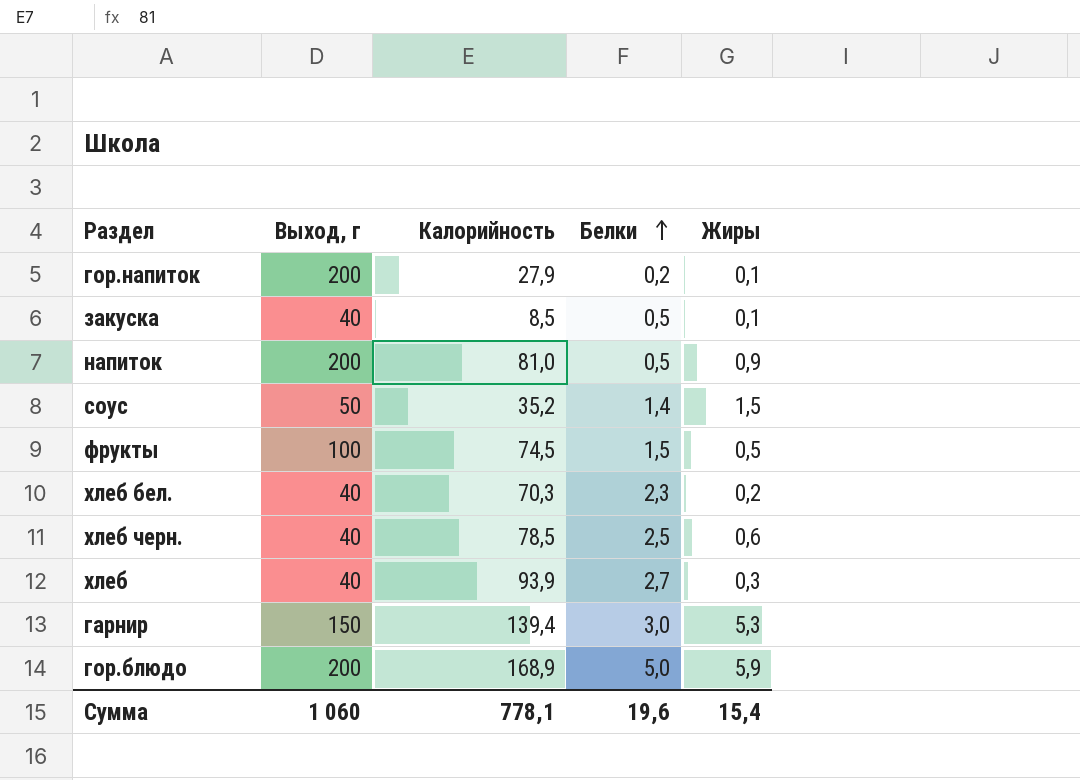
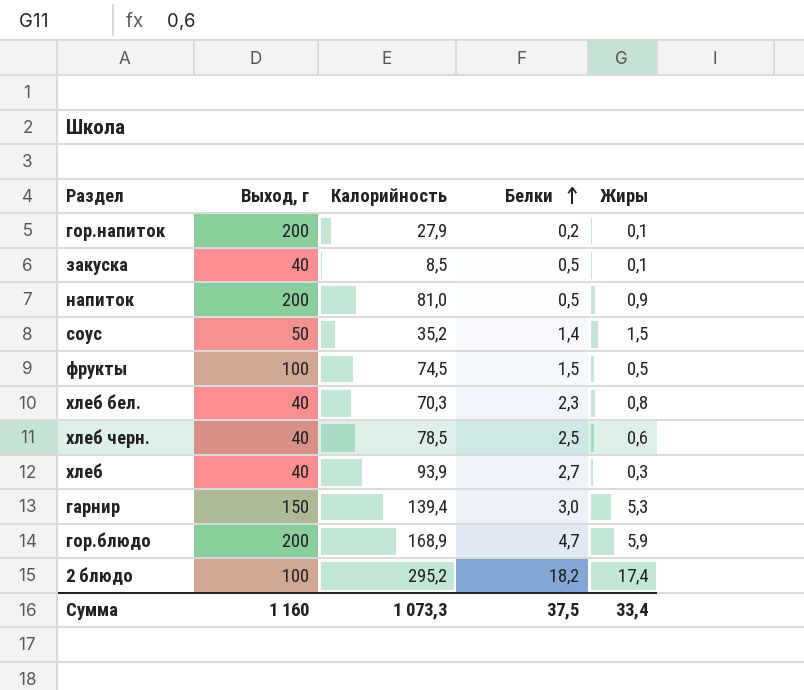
хлеб бел. | Жиры: 0,2 -> 0,8
гор.блюдо | Белки: 5,0 -> 4,7
row 2 блюдо: none -> 100 | 295,2 | 18,2 | 17,4
Сумма | Выход, г: 1 060 -> 1 160
Сумма | Калорийность: 778,1 -> 1 073,3
Сумма | Белки: 19,6 -> 37,5
Сумма | Жиры: 15,4 -> 33,4

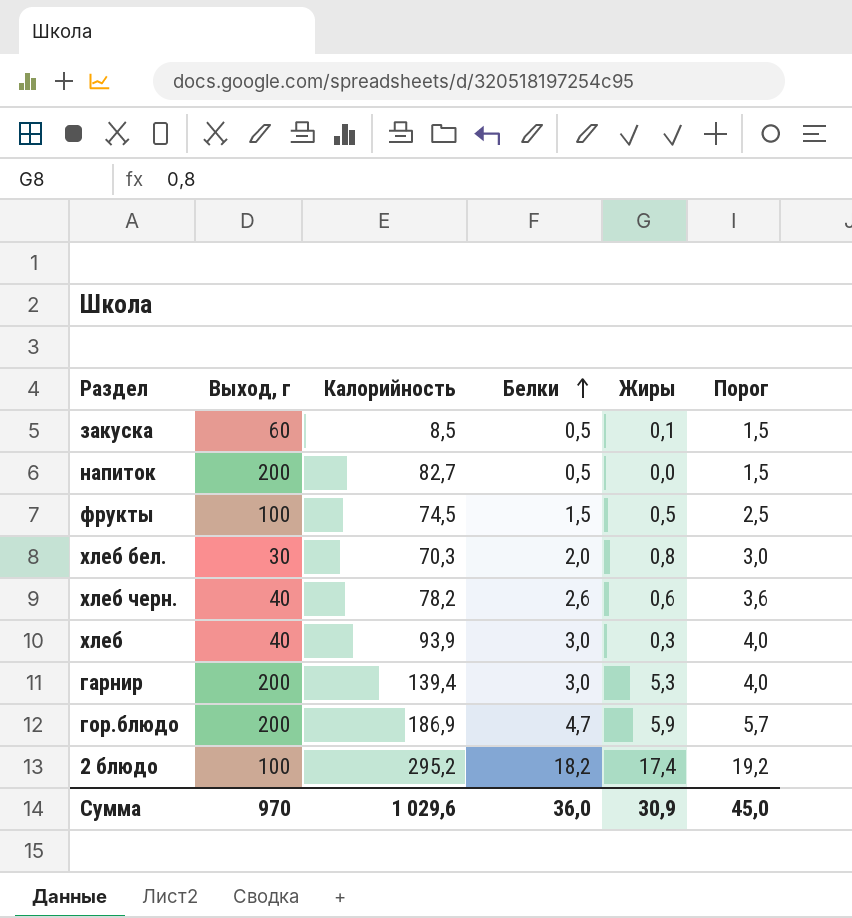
column Порог | formula: none -> [Белки] + 1
row гор.напиток: 200 | 27,9 | 0,2 | 0,1 -> none
row соус: 50 | 35,2 | 1,4 | 1,5 -> none
закуска | Выход, г: 40 -> 60
напиток | Калорийность: 81,0 -> 82,7
напиток | Жиры: 0,9 -> 0,0
хлеб бел. | Выход, г: 40 -> 30
хлеб бел. | Белки: 2,3 -> 2,0
хлеб черн. | Калорийность: 78,5 -> 78,2
хлеб черн. | Белки: 2,5 -> 2,6
хлеб | Белки: 2,7 -> 3,0
гарнир | Выход, г: 150 -> 200
гор.блюдо | Калорийность: 168,9 -> 186,9
Сумма | Выход, г: 1 160 -> 970
Сумма | Калорийность: 1 073,3 -> 1 029,6
Сумма | Белки: 37,5 -> 36,0
Сумма | Жиры: 33,4 -> 30,9

